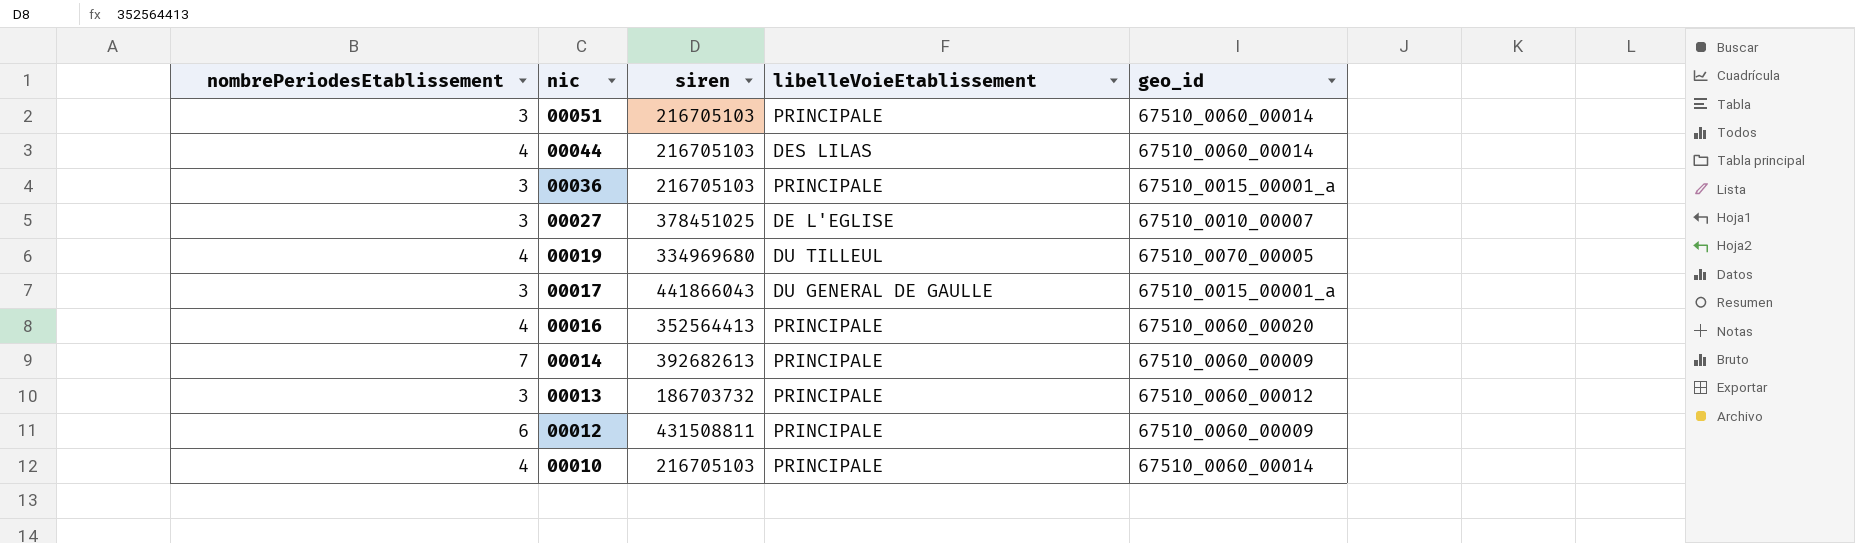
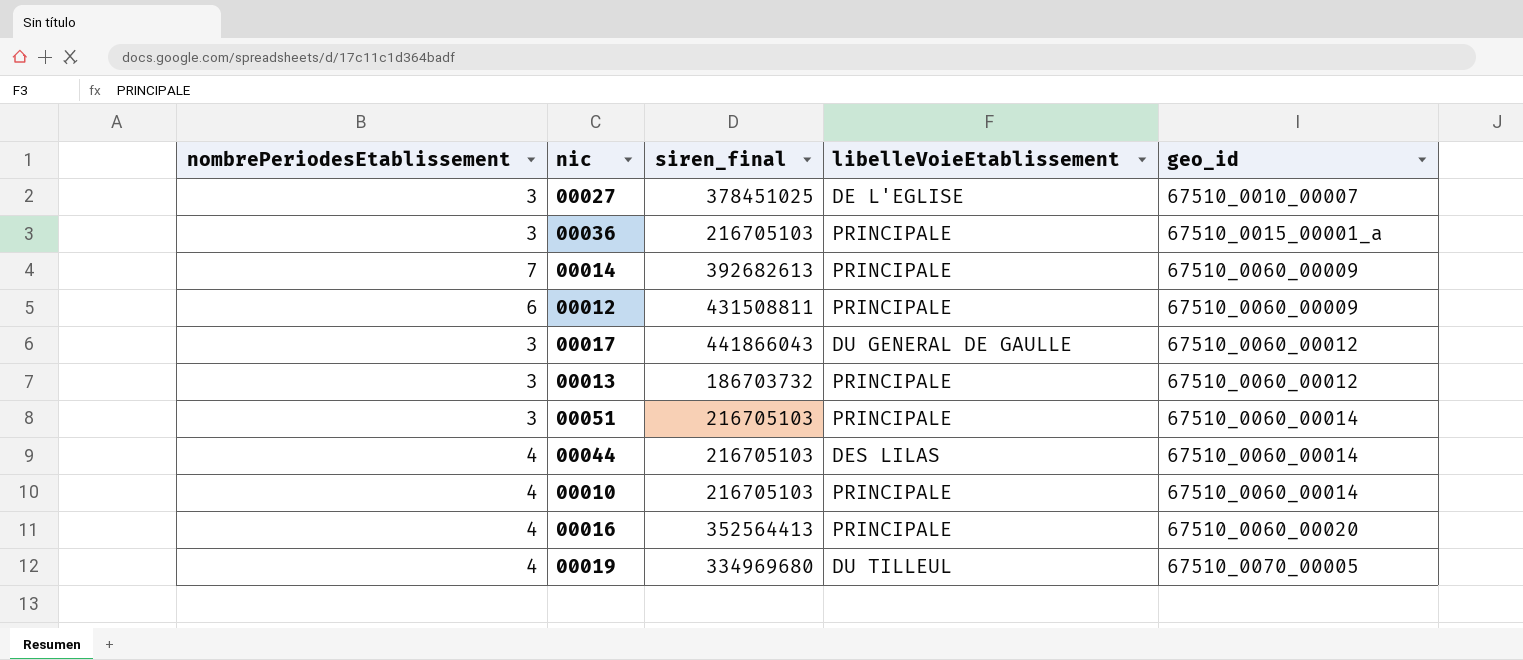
row order: nic descending -> geo_id ascending
column name: siren -> siren_final
00017 | geo_id: 67510_0015_00001_a -> 67510_0060_00012

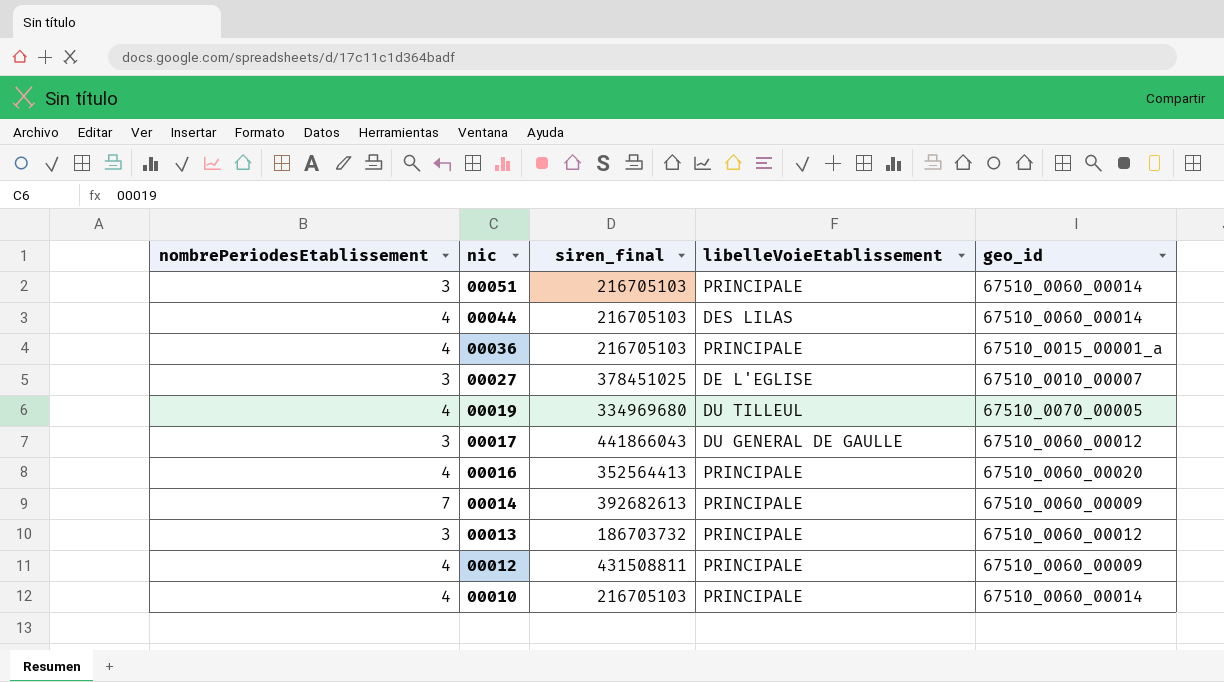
row order: geo_id ascending -> nic descending
00036 | nombrePeriodesEtablissement: 3 -> 4
00012 | nombrePeriodesEtablissement: 6 -> 4

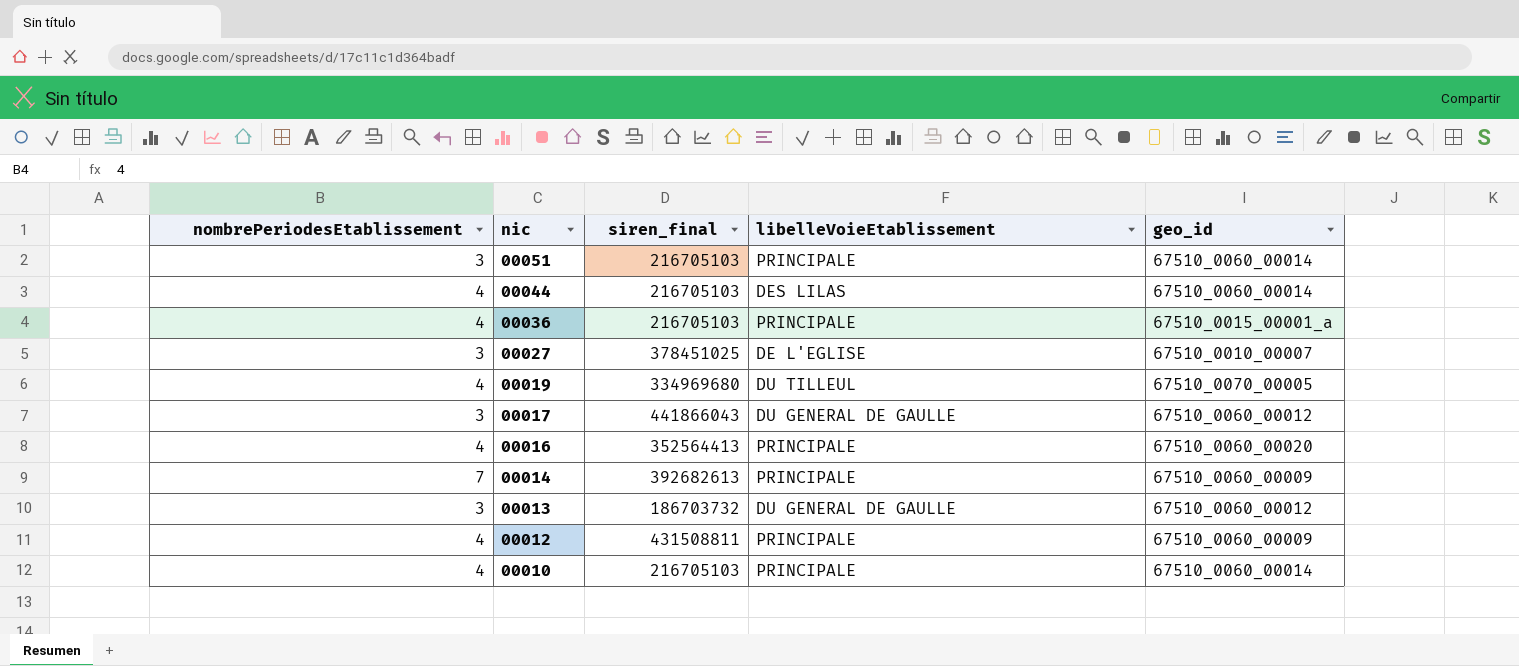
00013 | libelleVoieEtablissement: PRINCIPALE -> DU GENERAL DE GAULLE

